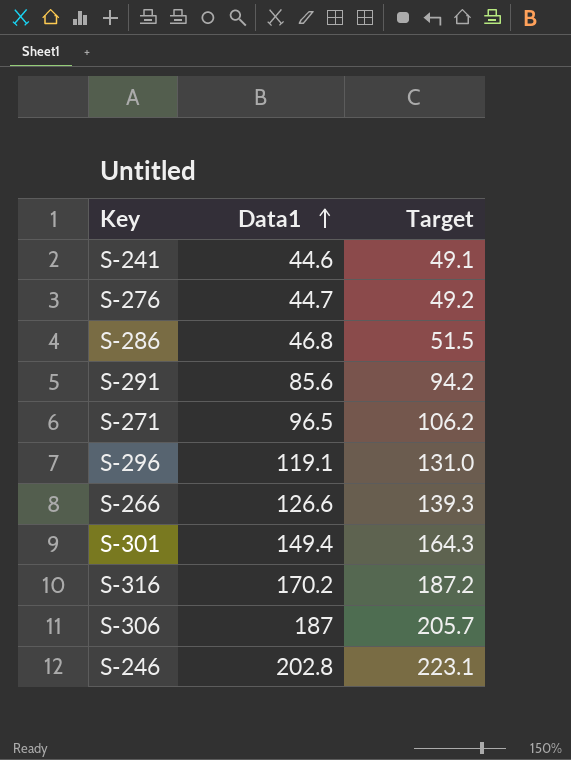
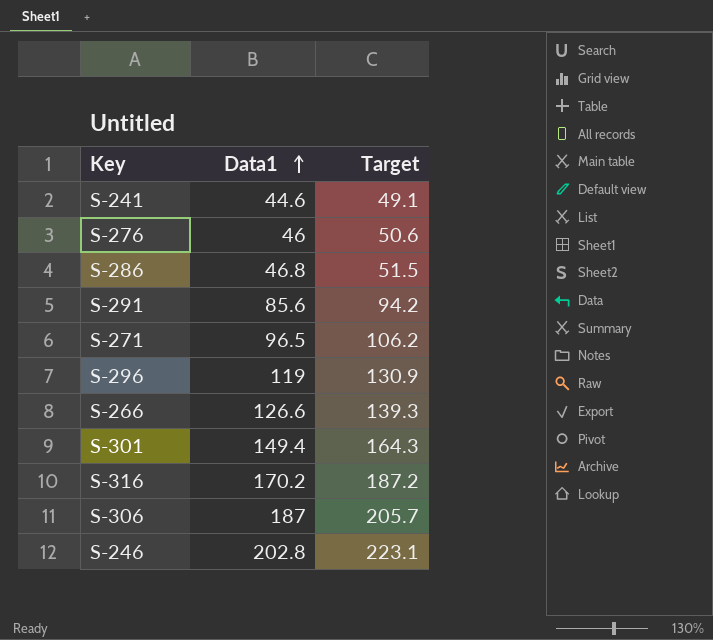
S-276 | Data1: 44.7 -> 46
S-276 | Target: 49.2 -> 50.6
S-296 | Data1: 119.1 -> 119
S-296 | Target: 131.0 -> 130.9

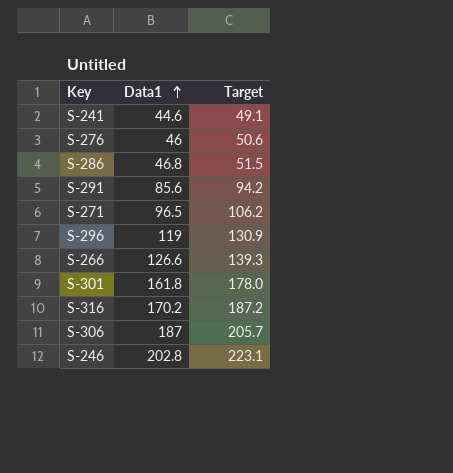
S-301 | Data1: 149.4 -> 161.8
S-301 | Target: 164.3 -> 178.0

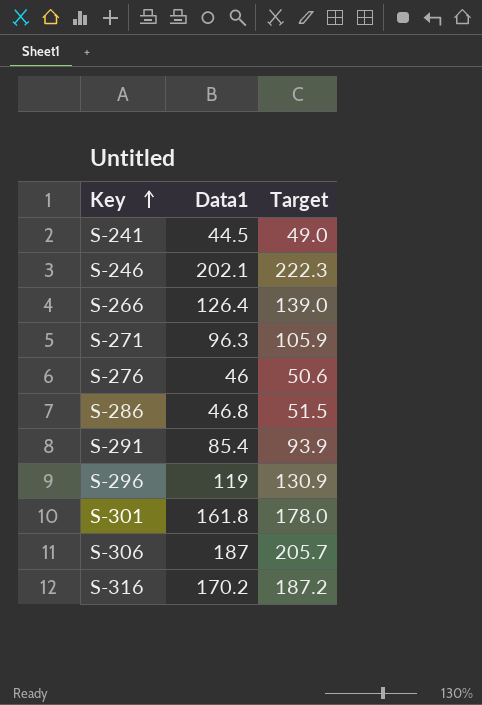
row order: Data1 ascending -> Key ascending
S-241 | Data1: 44.6 -> 44.5
S-241 | Target: 49.1 -> 49.0
S-246 | Data1: 202.8 -> 202.1
S-246 | Target: 223.1 -> 222.3
S-266 | Data1: 126.6 -> 126.4
S-266 | Target: 139.3 -> 139.0
S-271 | Data1: 96.5 -> 96.3
S-271 | Target: 106.2 -> 105.9
S-291 | Data1: 85.6 -> 85.4
S-291 | Target: 94.2 -> 93.9

